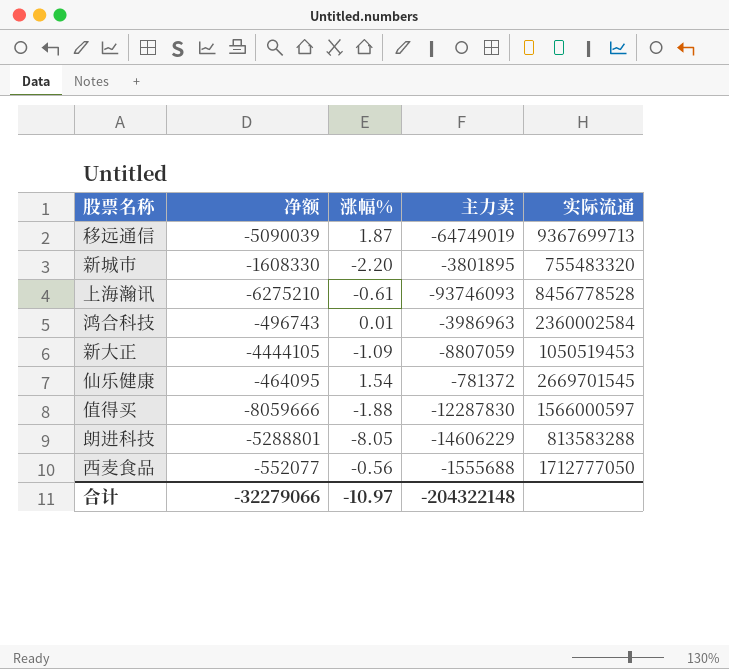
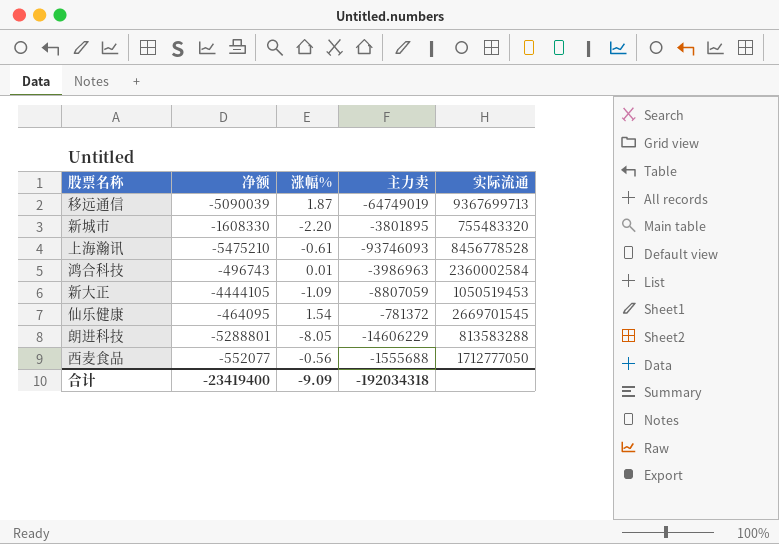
row 值得买: -8059666 | -1.88 | -12287830 | 1566000597 -> none
上海瀚讯 | 净额: -6275210 -> -5475210
合计 | 净额: -32279066 -> -23419400
合计 | 涨幅%: -10.97 -> -9.09
合计 | 主力卖: -204322148 -> -192034318

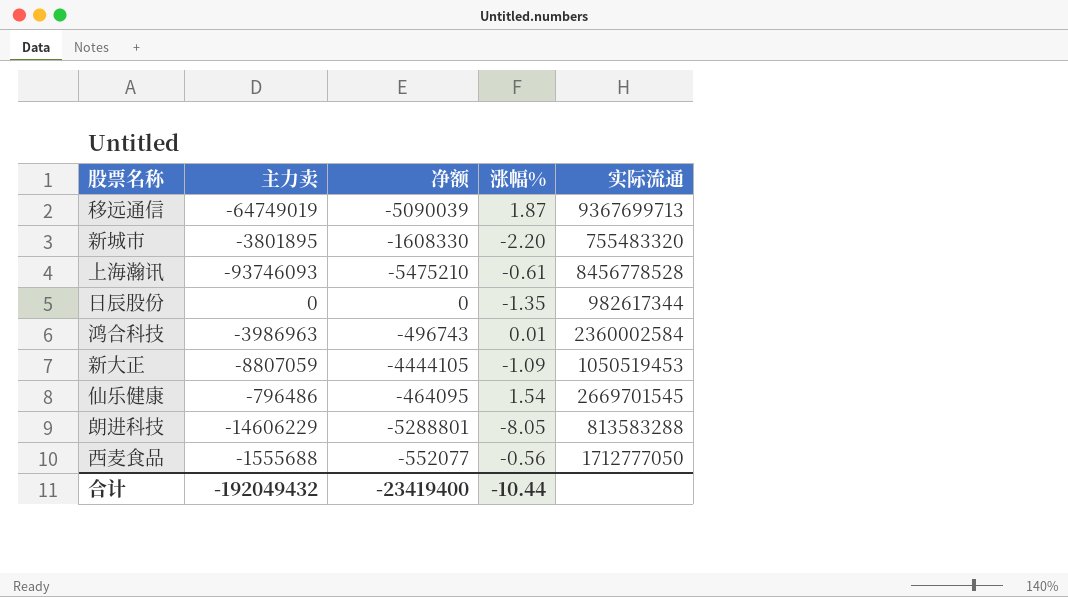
column 主力卖 | position: 4 -> 2
row 日辰股份: none -> 0 | 0 | -1.35 | 982617344
仙乐健康 | 主力卖: -781372 -> -796486
合计 | 主力卖: -192034318 -> -192049432
合计 | 涨幅%: -9.09 -> -10.44

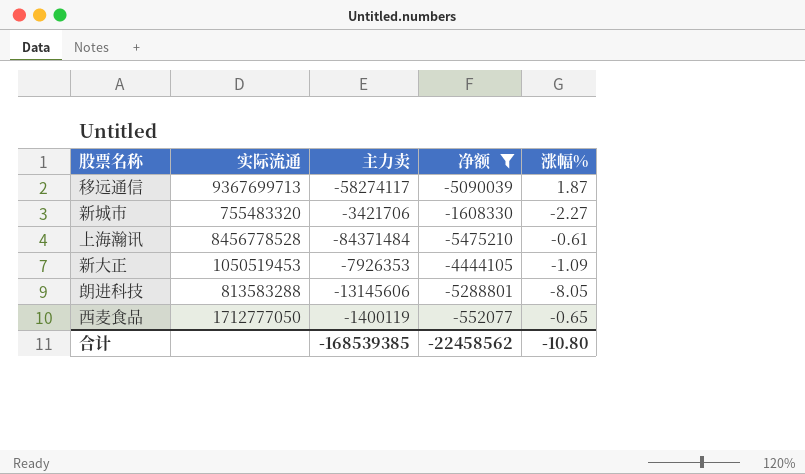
filter: none -> 净额 <= -552077
column 实际流通 | position: 5 -> 2
移远通信 | 主力卖: -64749019 -> -58274117
新城市 | 主力卖: -3801895 -> -3421706
新城市 | 涨幅%: -2.20 -> -2.27
上海瀚讯 | 主力卖: -93746093 -> -84371484
新大正 | 主力卖: -8807059 -> -7926353
朗进科技 | 主力卖: -14606229 -> -13145606
西麦食品 | 主力卖: -1555688 -> -1400119
西麦食品 | 涨幅%: -0.56 -> -0.65
合计 | 主力卖: -192049432 -> -168539385
合计 | 净额: -23419400 -> -22458562
合计 | 涨幅%: -10.44 -> -10.80

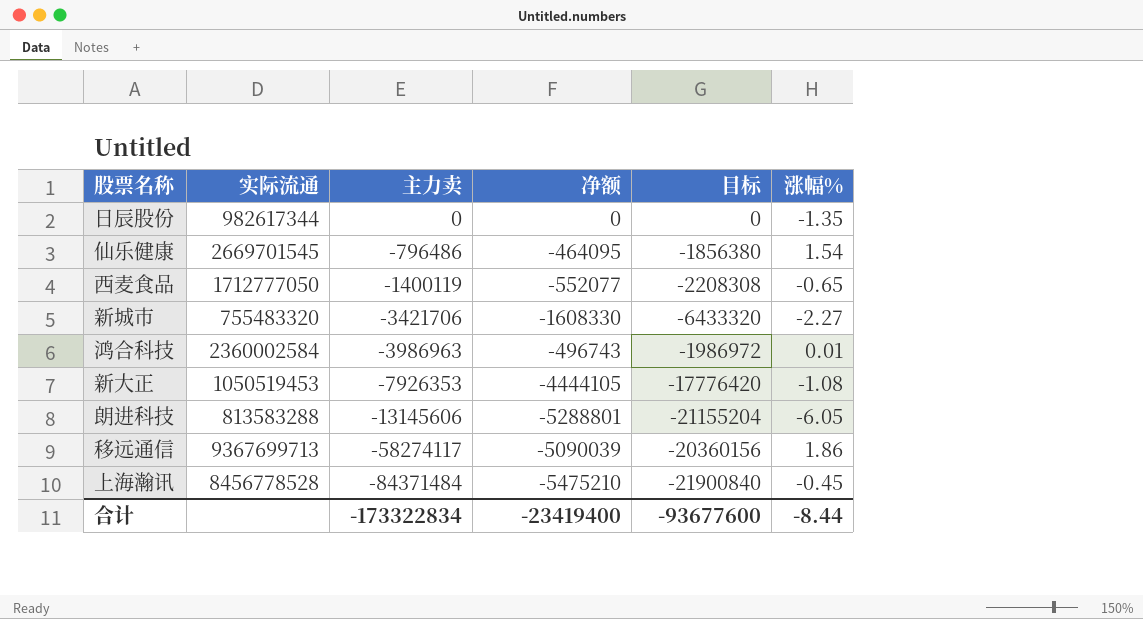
filter: 净额 <= -552077 -> none
row order: none -> 主力卖 descending
column 目标 | formula: none -> [净额] * 4
新大正 | 涨幅%: -1.09 -> -1.08
朗进科技 | 涨幅%: -8.05 -> -6.05
移远通信 | 涨幅%: 1.87 -> 1.86
上海瀚讯 | 涨幅%: -0.61 -> -0.45
合计 | 主力卖: -168539385 -> -173322834
合计 | 净额: -22458562 -> -23419400
合计 | 涨幅%: -10.80 -> -8.44

